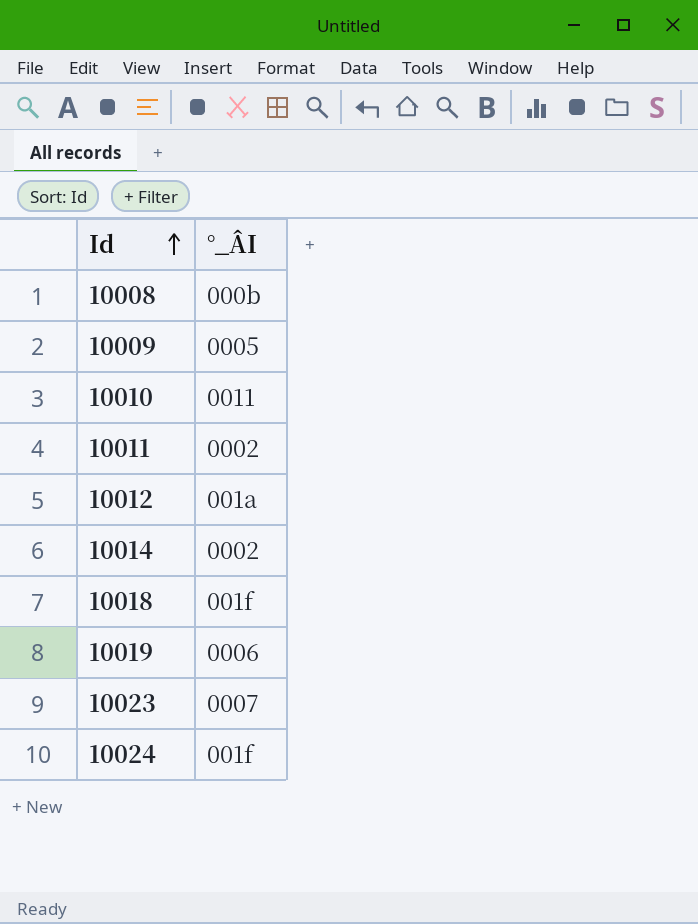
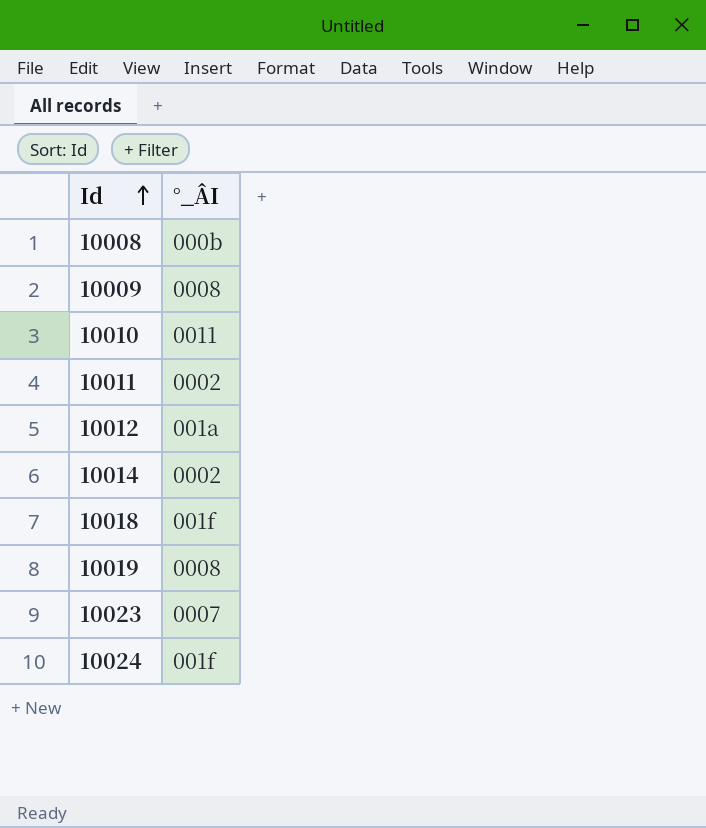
10009 | °_ÂI: 0005 -> 0008
10019 | °_ÂI: 0006 -> 0008

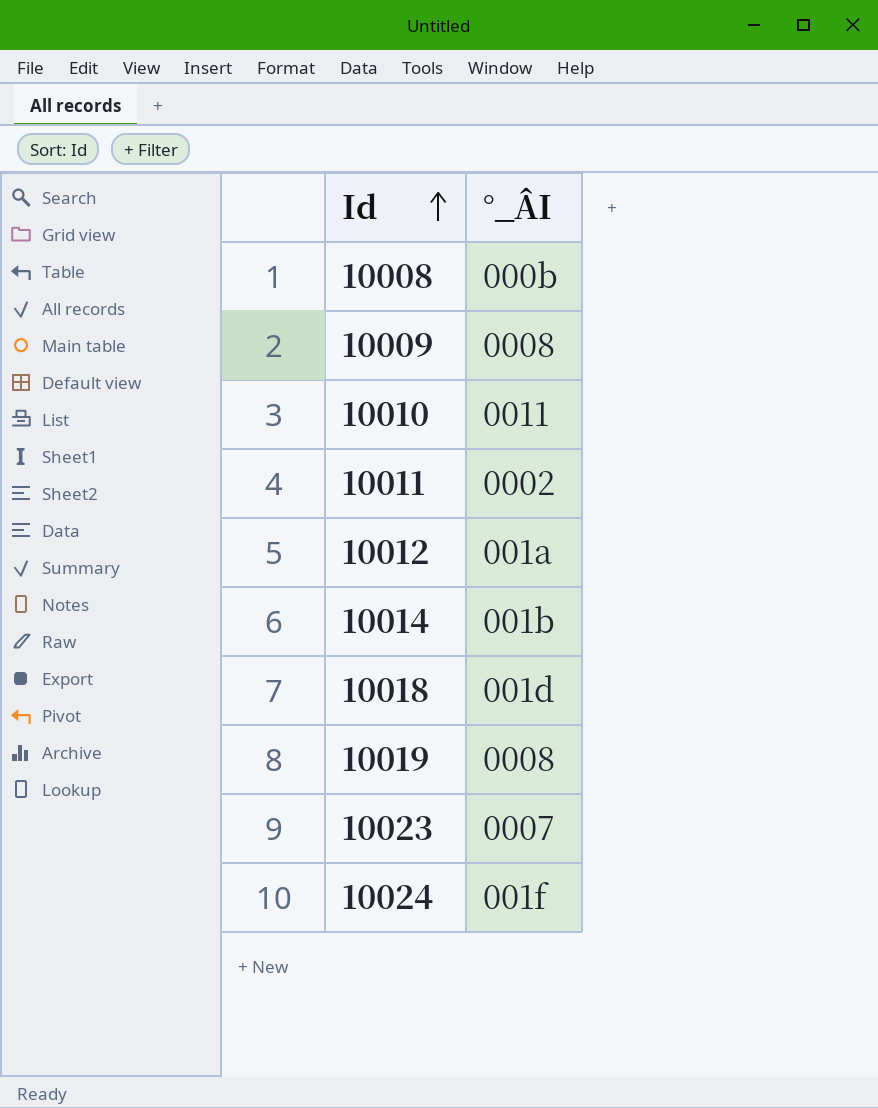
10014 | °_ÂI: 0002 -> 001b
10018 | °_ÂI: 001f -> 001d

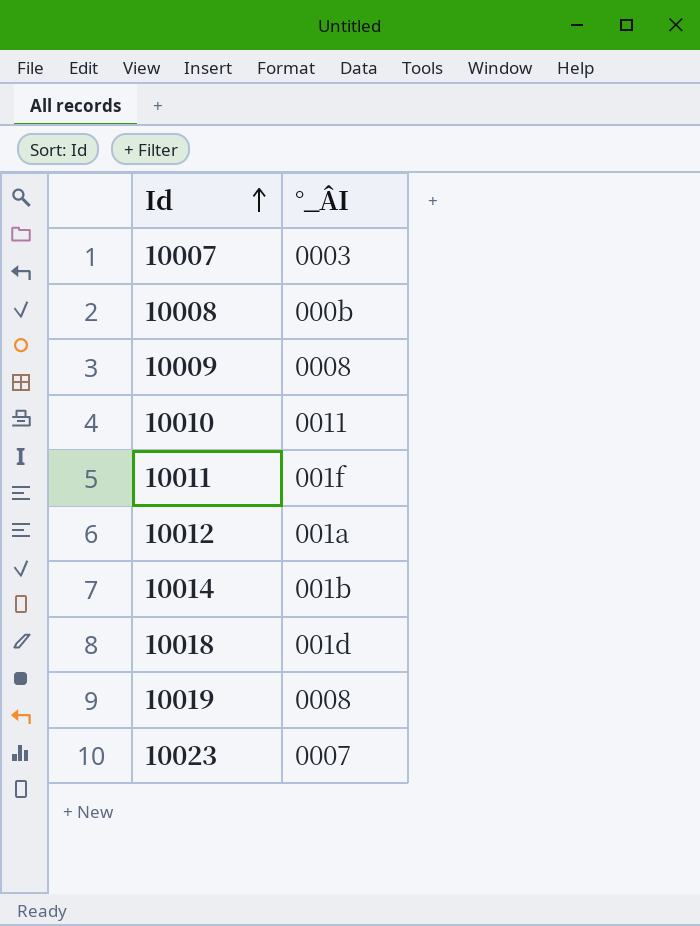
row 10024: 001f -> none
row 10007: none -> 0003
10011 | °_ÂI: 0002 -> 001f

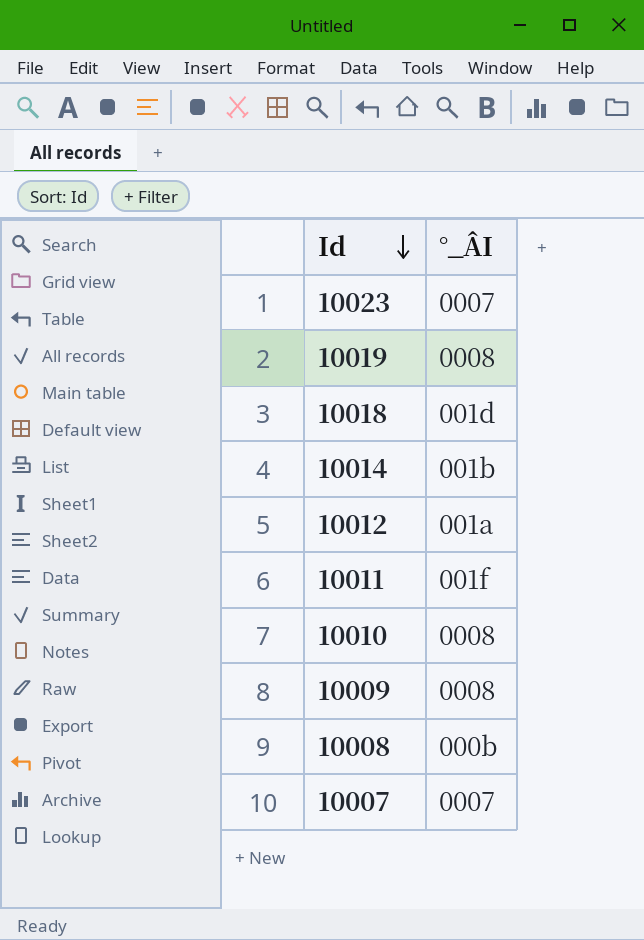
row order: Id ascending -> Id descending
10010 | °_ÂI: 0011 -> 0008
10007 | °_ÂI: 0003 -> 0007

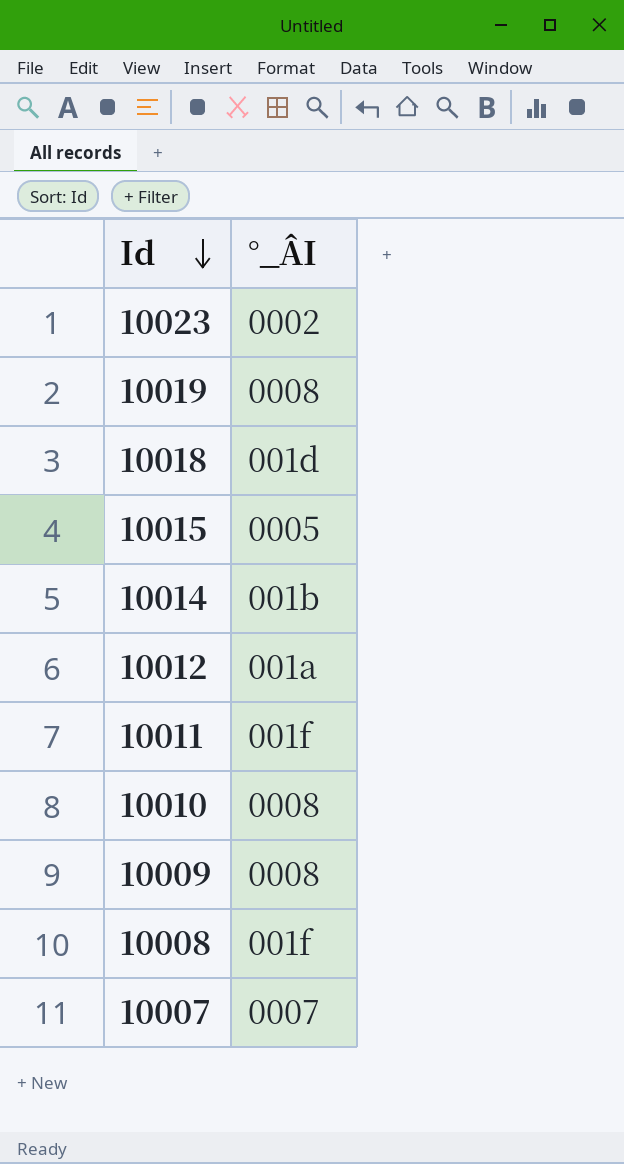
10023 | °_ÂI: 0007 -> 0002
row 10015: none -> 0005
10008 | °_ÂI: 000b -> 001f

